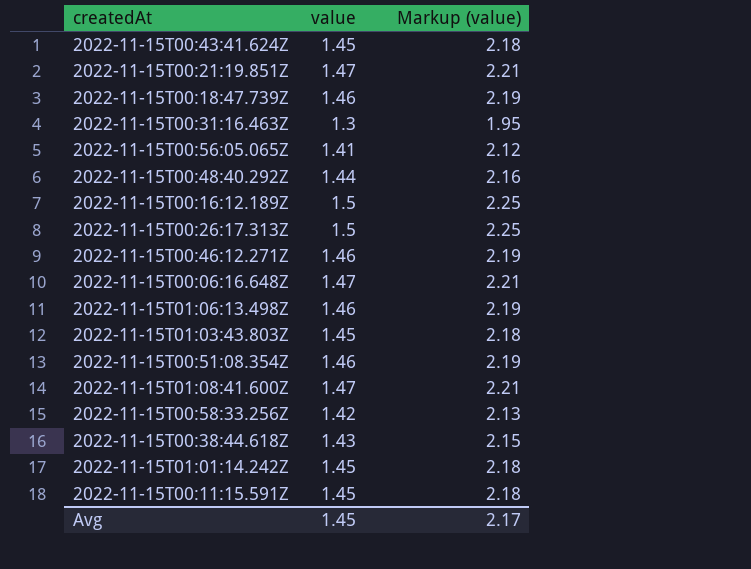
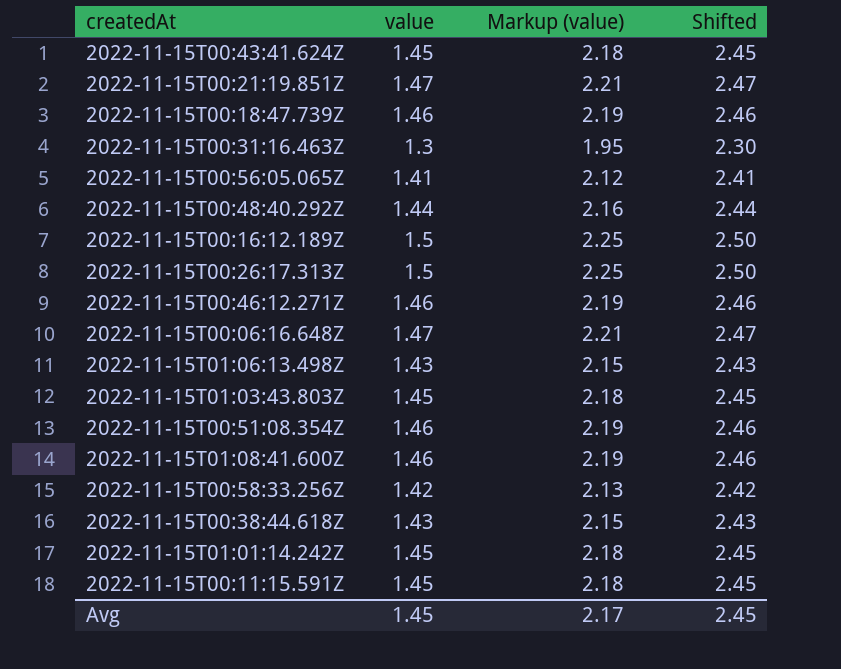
column Shifted | formula: none -> [value] + 1
2022-11-15T01:06:13.498Z | value: 1.46 -> 1.43
2022-11-15T01:06:13.498Z | Markup (value): 2.19 -> 2.15
2022-11-15T01:08:41.600Z | value: 1.47 -> 1.46
2022-11-15T01:08:41.600Z | Markup (value): 2.21 -> 2.19

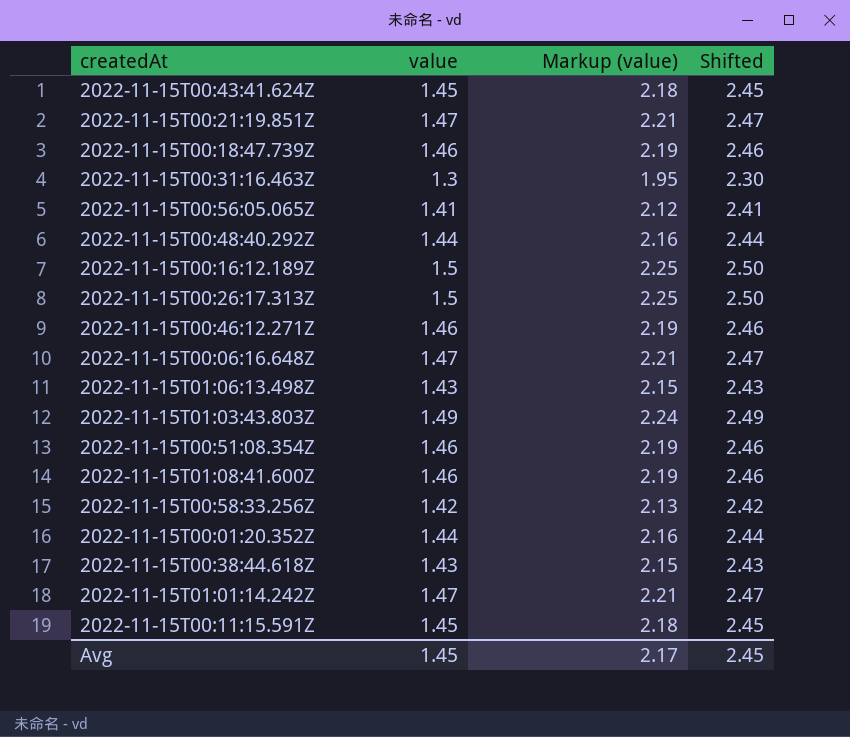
2022-11-15T01:03:43.803Z | value: 1.45 -> 1.49
2022-11-15T01:03:43.803Z | Markup (value): 2.18 -> 2.24
2022-11-15T01:03:43.803Z | Shifted: 2.45 -> 2.49
row 2022-11-15T00:01:20.352Z: none -> 1.44 | 2.16 | 2.44
2022-11-15T01:01:14.242Z | value: 1.45 -> 1.47
2022-11-15T01:01:14.242Z | Markup (value): 2.18 -> 2.21
2022-11-15T01:01:14.242Z | Shifted: 2.45 -> 2.47

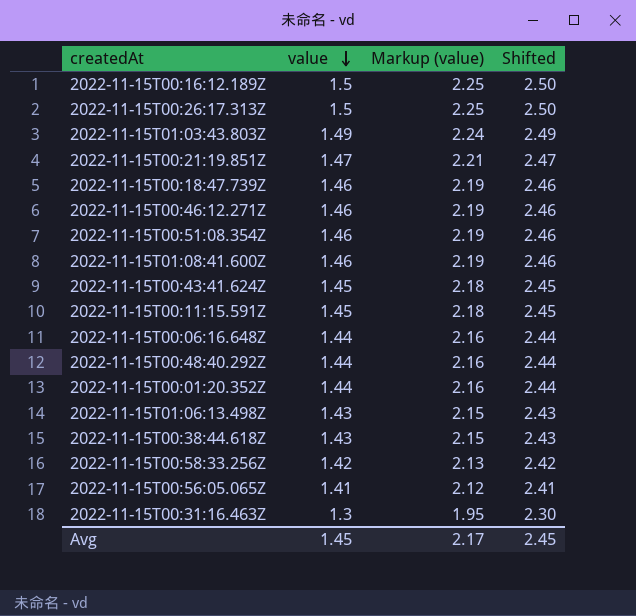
row order: none -> value descending
row 2022-11-15T01:01:14.242Z: 1.47 | 2.21 | 2.47 -> none
2022-11-15T00:06:16.648Z | value: 1.47 -> 1.44
2022-11-15T00:06:16.648Z | Markup (value): 2.21 -> 2.16
2022-11-15T00:06:16.648Z | Shifted: 2.47 -> 2.44

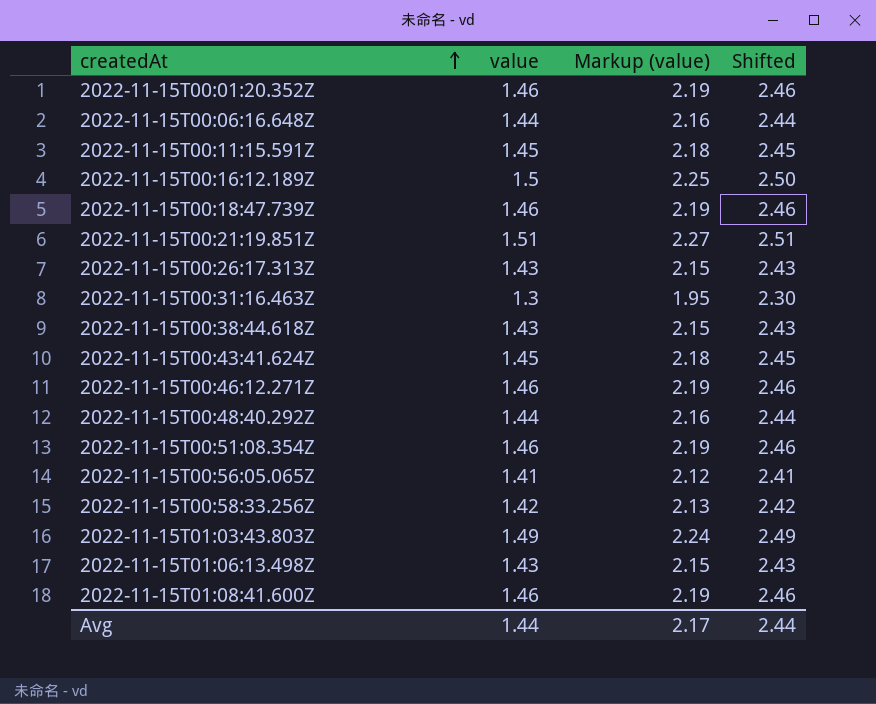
row order: value descending -> createdAt ascending
2022-11-15T00:01:20.352Z | value: 1.44 -> 1.46
2022-11-15T00:01:20.352Z | Markup (value): 2.16 -> 2.19
2022-11-15T00:01:20.352Z | Shifted: 2.44 -> 2.46
2022-11-15T00:21:19.851Z | value: 1.47 -> 1.51
2022-11-15T00:21:19.851Z | Markup (value): 2.21 -> 2.27
2022-11-15T00:21:19.851Z | Shifted: 2.47 -> 2.51
2022-11-15T00:26:17.313Z | value: 1.5 -> 1.43
2022-11-15T00:26:17.313Z | Markup (value): 2.25 -> 2.15
2022-11-15T00:26:17.313Z | Shifted: 2.50 -> 2.43
Avg | value: 1.45 -> 1.44
Avg | Shifted: 2.45 -> 2.44

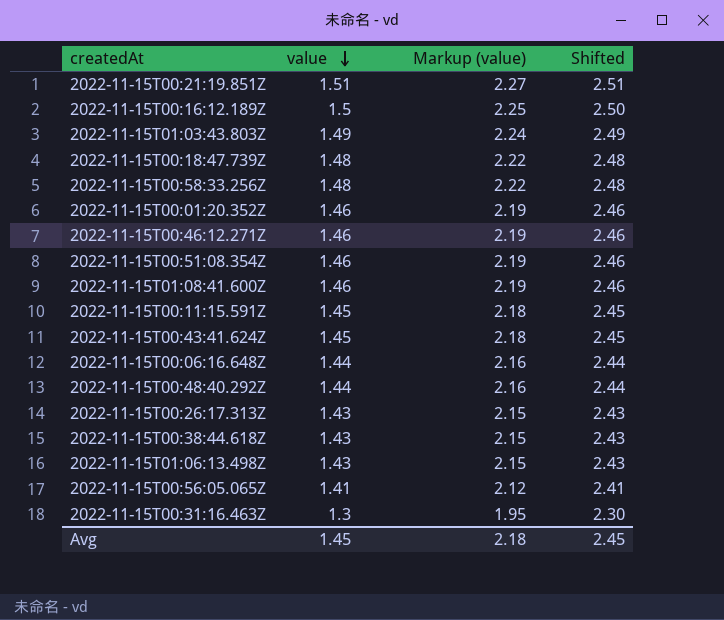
row order: createdAt ascending -> value descending
2022-11-15T00:18:47.739Z | value: 1.46 -> 1.48
2022-11-15T00:18:47.739Z | Markup (value): 2.19 -> 2.22
2022-11-15T00:18:47.739Z | Shifted: 2.46 -> 2.48
2022-11-15T00:58:33.256Z | value: 1.42 -> 1.48
2022-11-15T00:58:33.256Z | Markup (value): 2.13 -> 2.22
2022-11-15T00:58:33.256Z | Shifted: 2.42 -> 2.48
Avg | value: 1.44 -> 1.45
Avg | Markup (value): 2.17 -> 2.18
Avg | Shifted: 2.44 -> 2.45

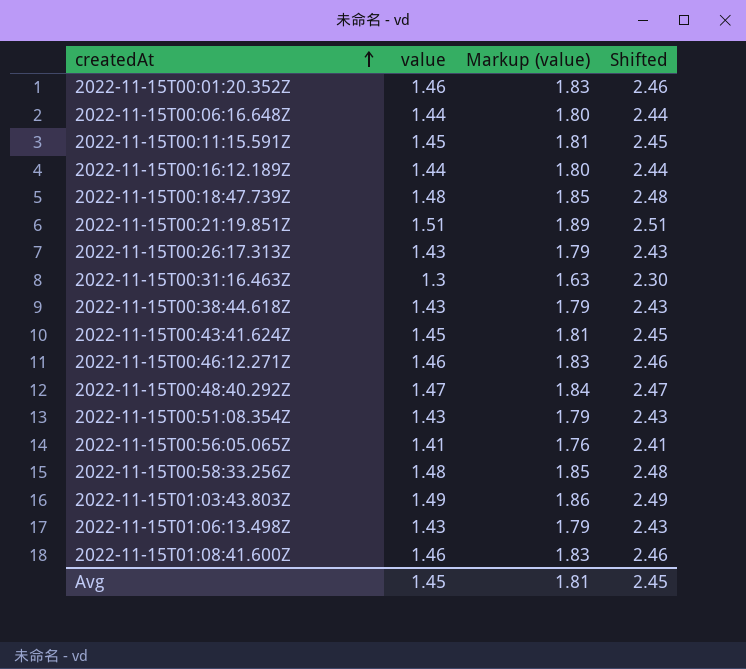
row order: value descending -> createdAt ascending
column Markup (value) | formula: [value] * 1.5 -> [value] * 1.25
2022-11-15T00:16:12.189Z | value: 1.5 -> 1.44
2022-11-15T00:16:12.189Z | Shifted: 2.50 -> 2.44
2022-11-15T00:48:40.292Z | value: 1.44 -> 1.47
2022-11-15T00:48:40.292Z | Shifted: 2.44 -> 2.47
2022-11-15T00:51:08.354Z | value: 1.46 -> 1.43
2022-11-15T00:51:08.354Z | Shifted: 2.46 -> 2.43
Avg | Markup (value): 2.18 -> 1.81

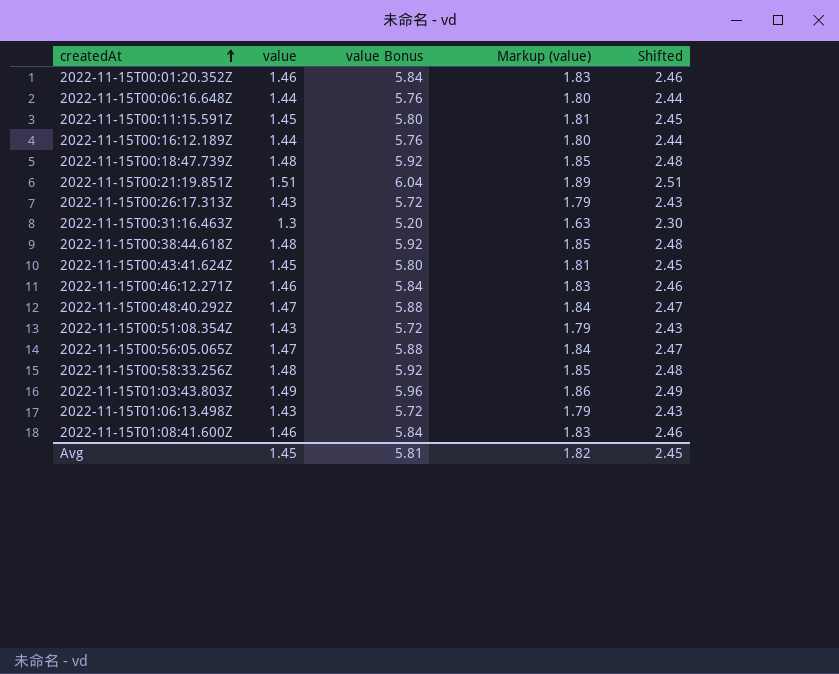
column value Bonus | formula: none -> [value] * 4
2022-11-15T00:38:44.618Z | value: 1.43 -> 1.48
2022-11-15T00:38:44.618Z | Markup (value): 1.79 -> 1.85
2022-11-15T00:38:44.618Z | Shifted: 2.43 -> 2.48
2022-11-15T00:56:05.065Z | value: 1.41 -> 1.47
2022-11-15T00:56:05.065Z | Markup (value): 1.76 -> 1.84
2022-11-15T00:56:05.065Z | Shifted: 2.41 -> 2.47
Avg | Markup (value): 1.81 -> 1.82

